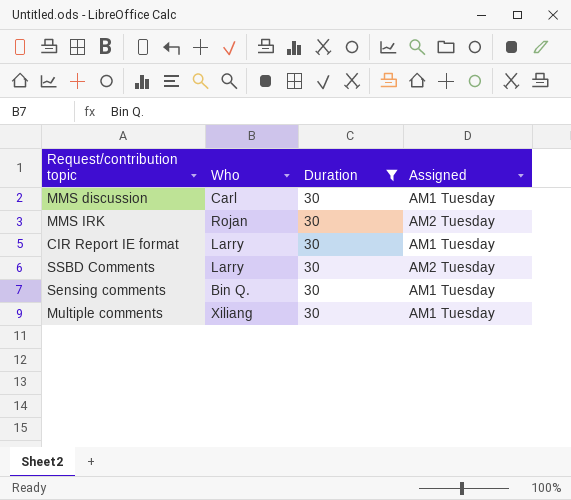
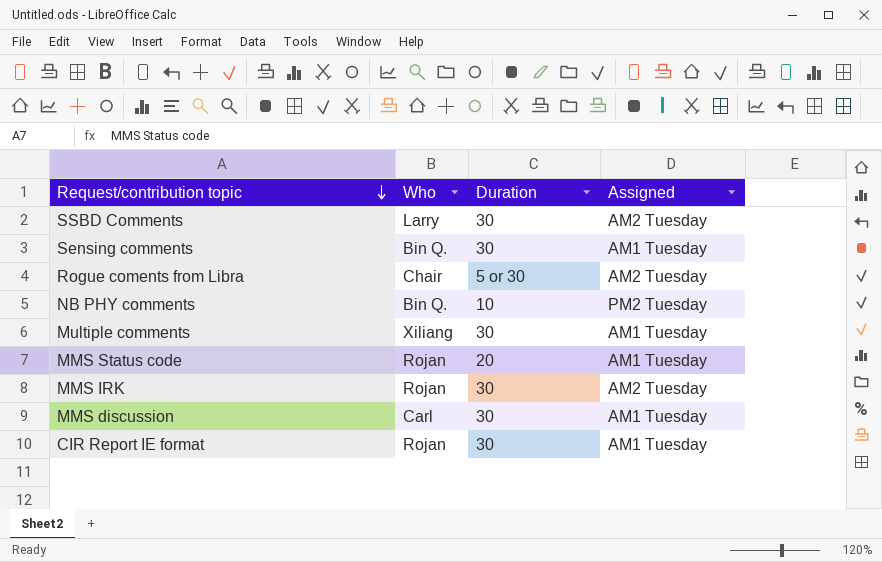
filter: Duration = 30 -> none
row order: none -> Request/contribution topic descending
CIR Report IE format | Who: Larry -> Rojan

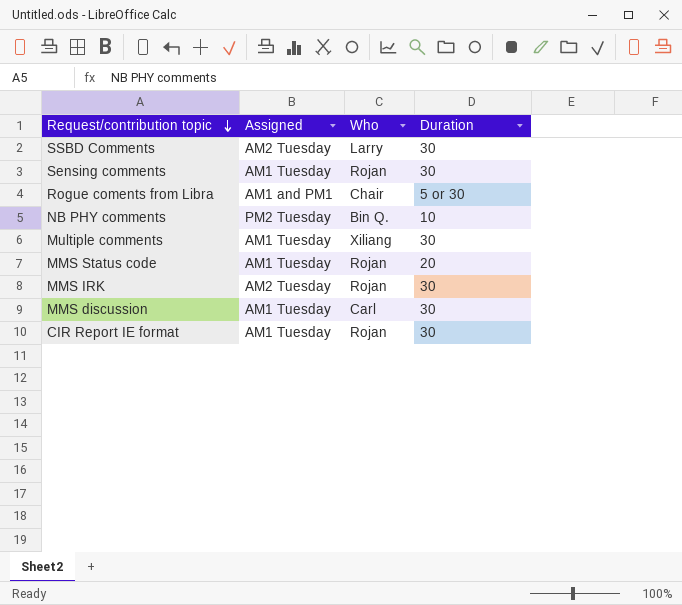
column Assigned | position: 4 -> 2
Sensing comments | Who: Bin Q. -> Rojan
Rogue coments from Libra | Assigned: AM2 Tuesday -> AM1 and PM1

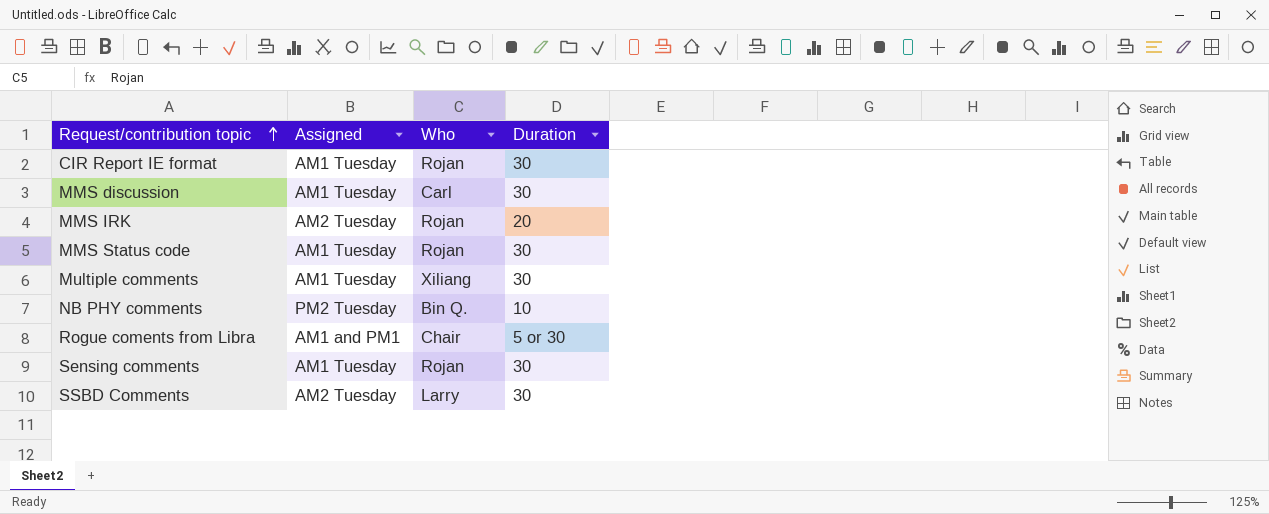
row order: Request/contribution topic descending -> Request/contribution topic ascending
MMS IRK | Duration: 30 -> 20
MMS Status code | Duration: 20 -> 30

